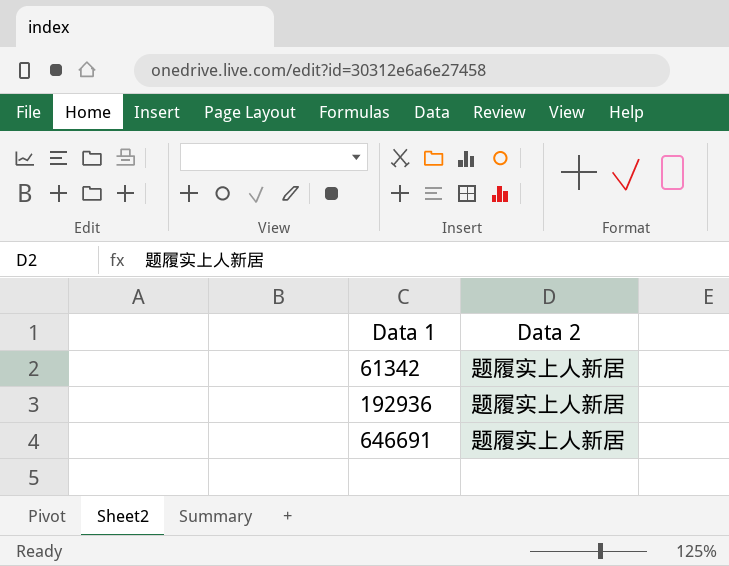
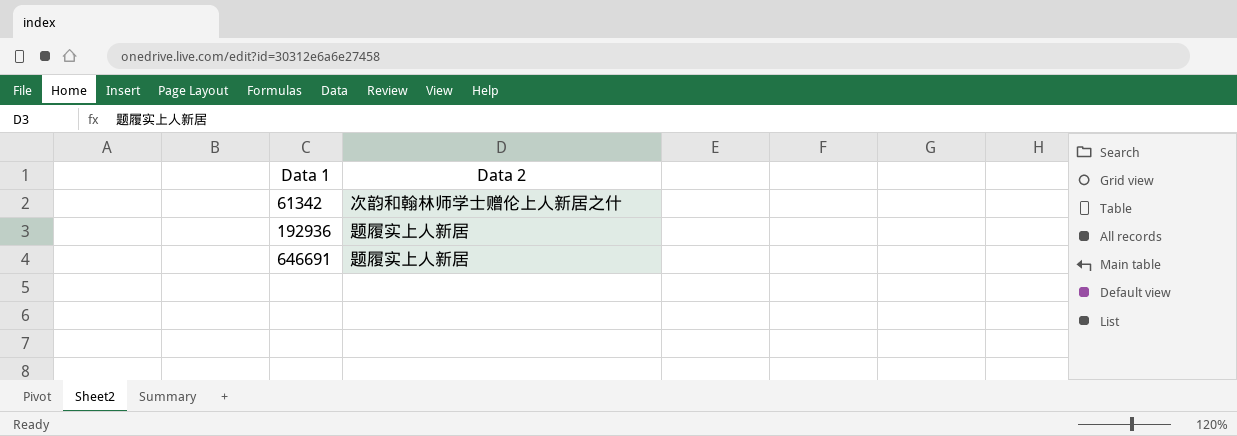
61342 | Data 2: 题履实上人新居 -> 次韵和翰林师学士赠伦上人新居之什

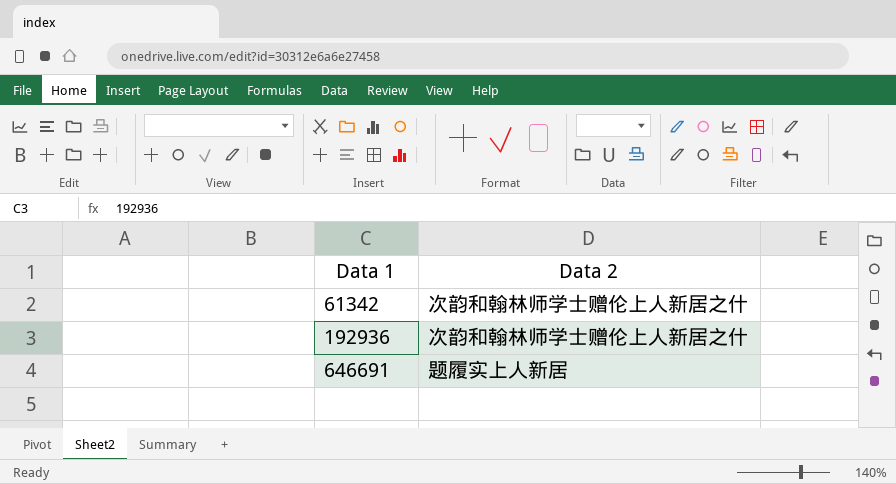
192936 | Data 2: 题履实上人新居 -> 次韵和翰林师学士赠伦上人新居之什

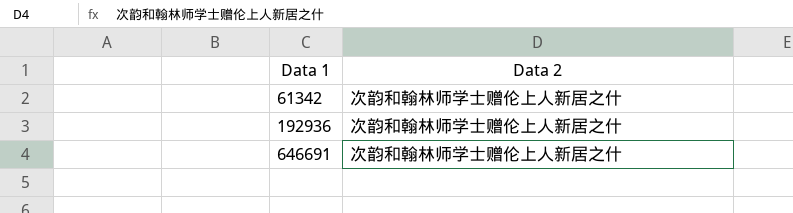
646691 | Data 2: 题履实上人新居 -> 次韵和翰林师学士赠伦上人新居之什

